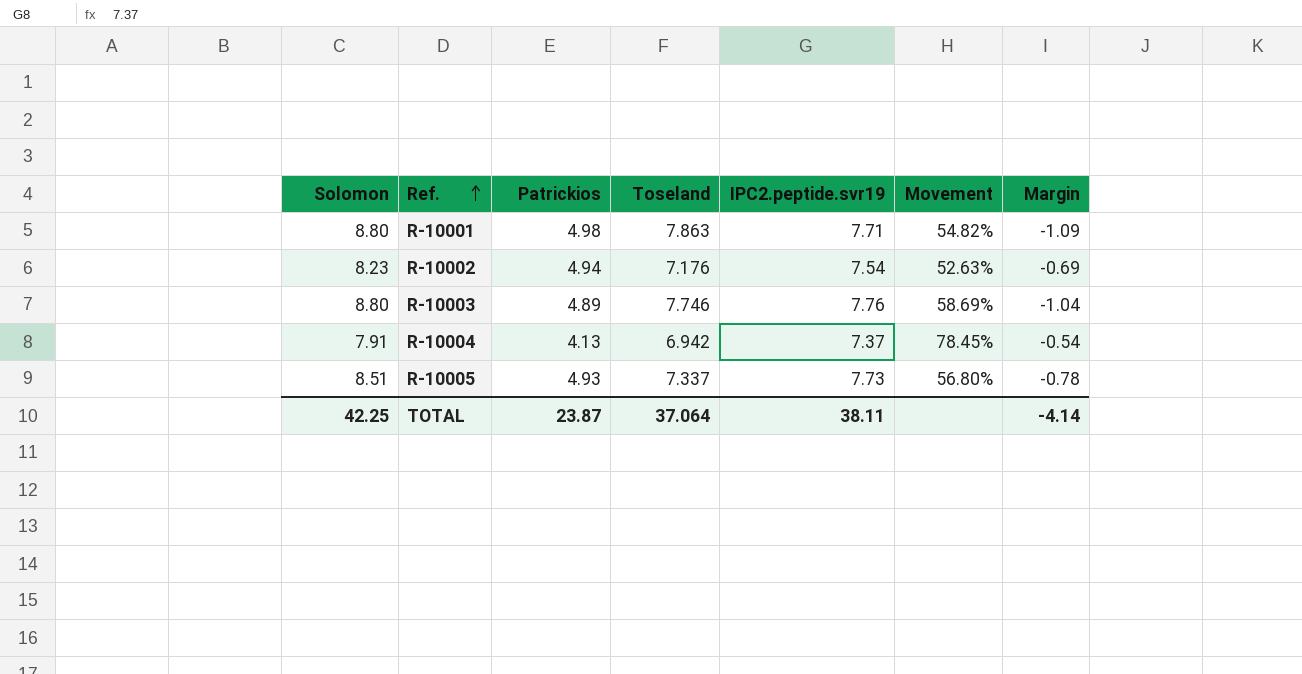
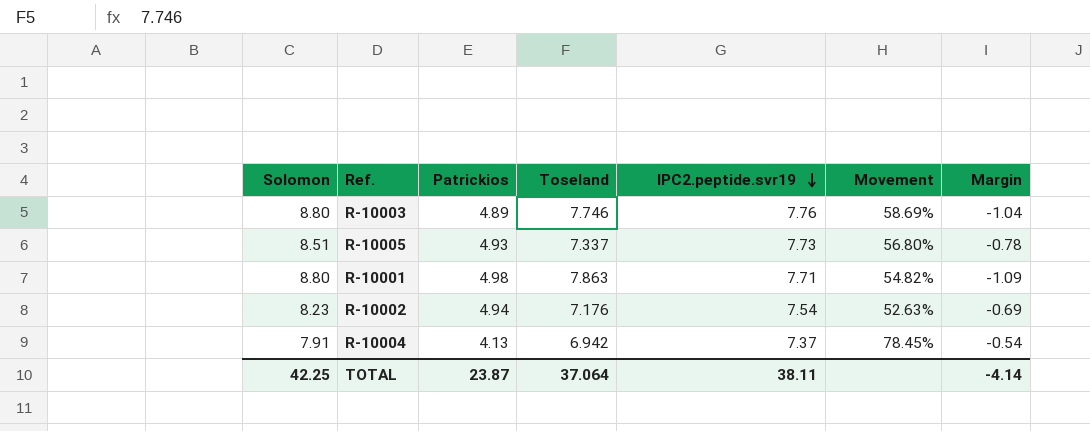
row order: Ref. ascending -> IPC2.peptide.svr19 descending

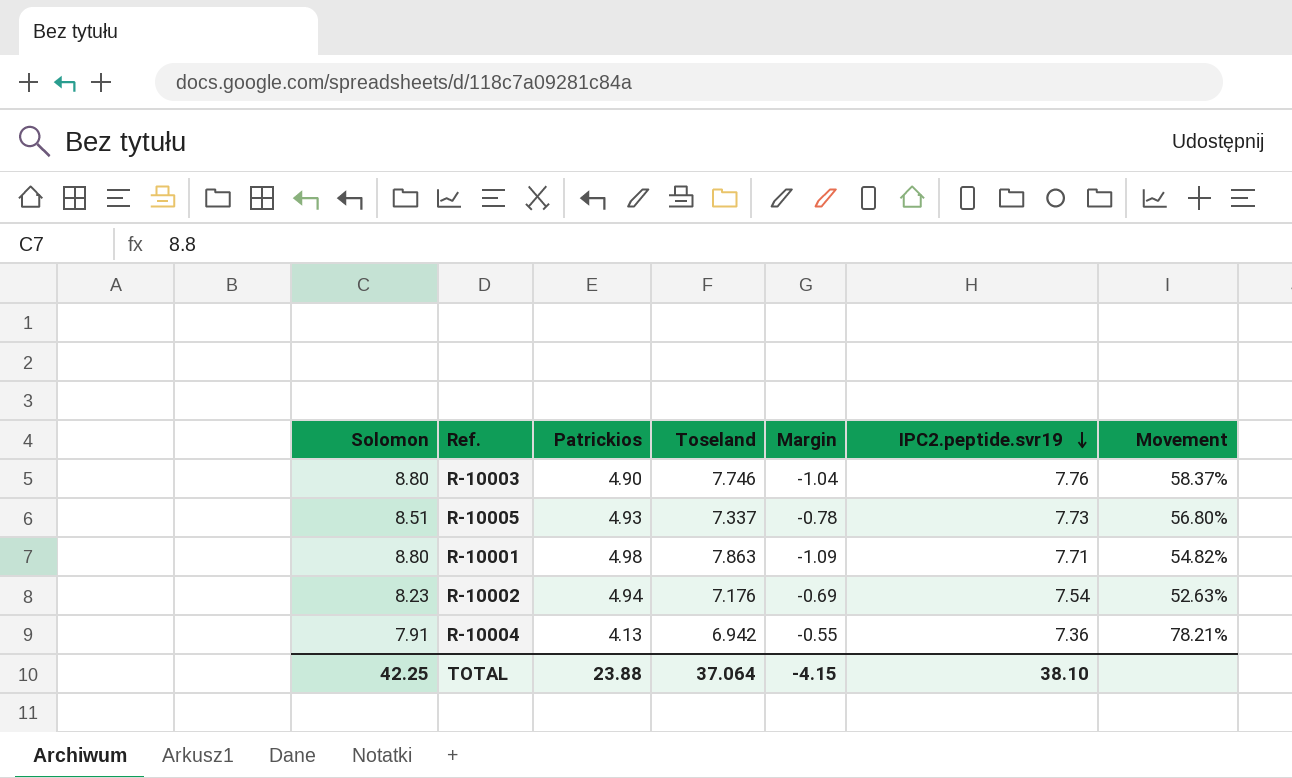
column Margin | position: 7 -> 5
R-10003 | Patrickios: 4.89 -> 4.90
R-10003 | Movement: 58.69% -> 58.37%
R-10004 | Margin: -0.54 -> -0.55
R-10004 | IPC2.peptide.svr19: 7.37 -> 7.36
R-10004 | Movement: 78.45% -> 78.21%
TOTAL | Patrickios: 23.87 -> 23.88
TOTAL | Margin: -4.14 -> -4.15
TOTAL | IPC2.peptide.svr19: 38.11 -> 38.10

